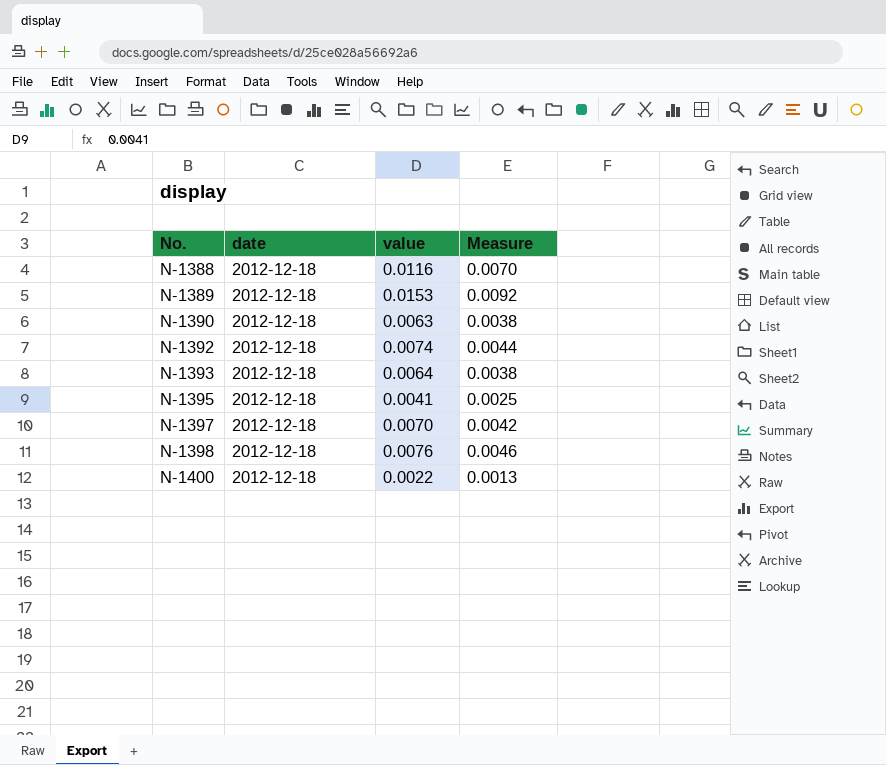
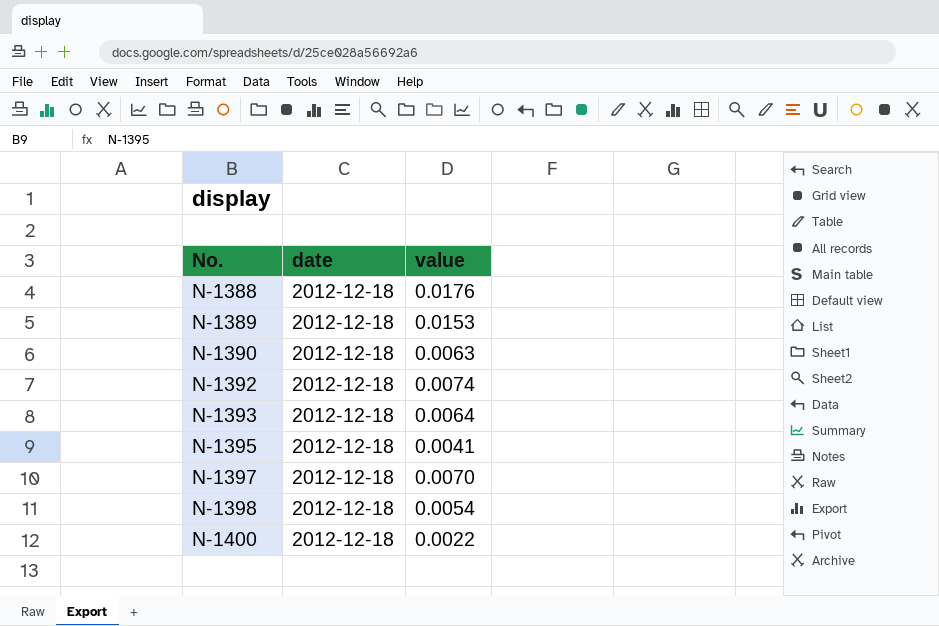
column Measure | formula: [value] * 0.6 -> none
N-1388 | value: 0.0116 -> 0.0176
N-1398 | value: 0.0076 -> 0.0054

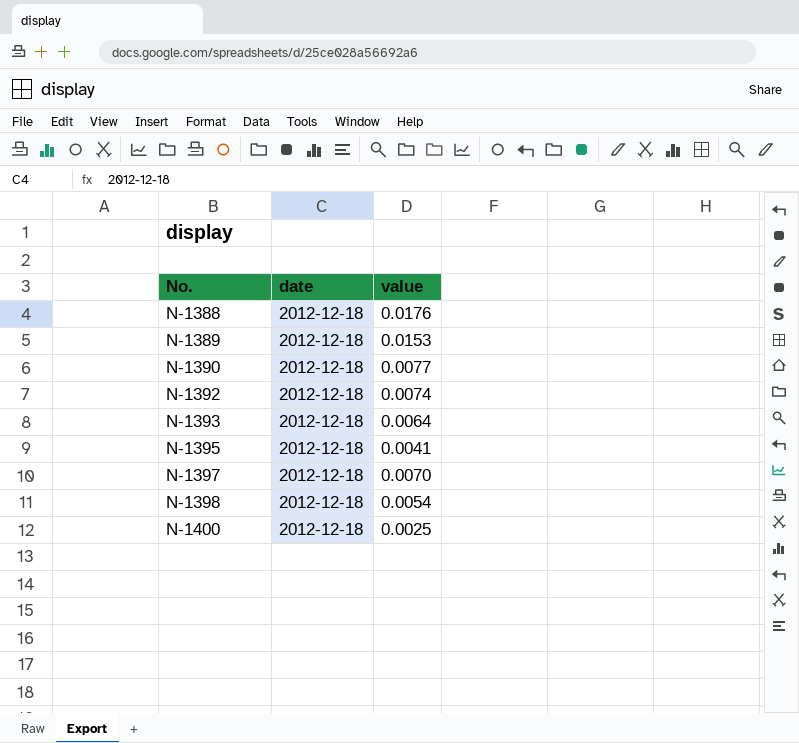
N-1390 | value: 0.0063 -> 0.0077
N-1400 | value: 0.0022 -> 0.0025

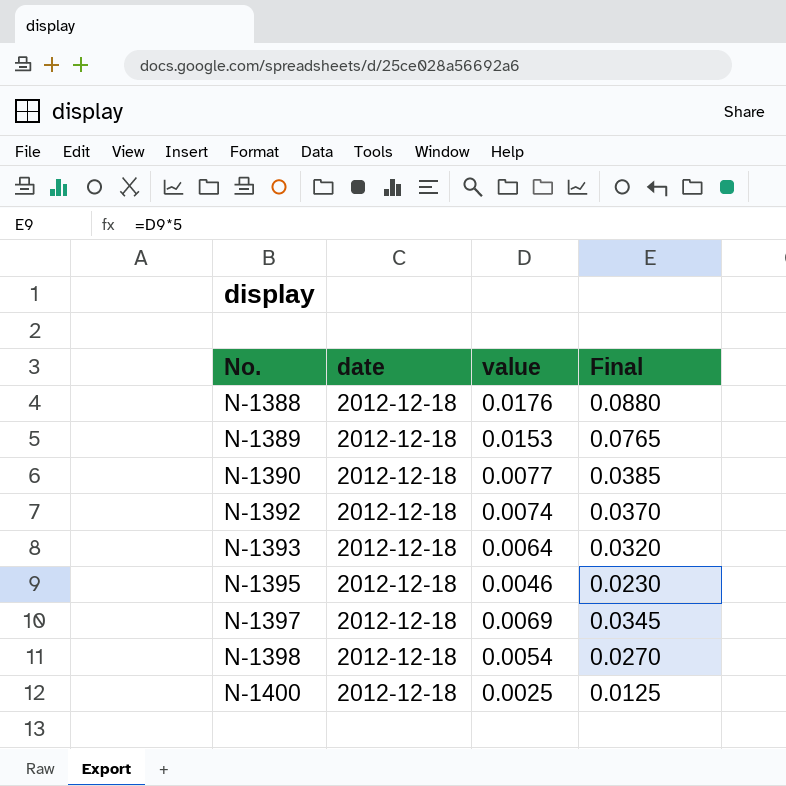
column Final | formula: none -> [value] * 5
N-1395 | value: 0.0041 -> 0.0046
N-1397 | value: 0.0070 -> 0.0069

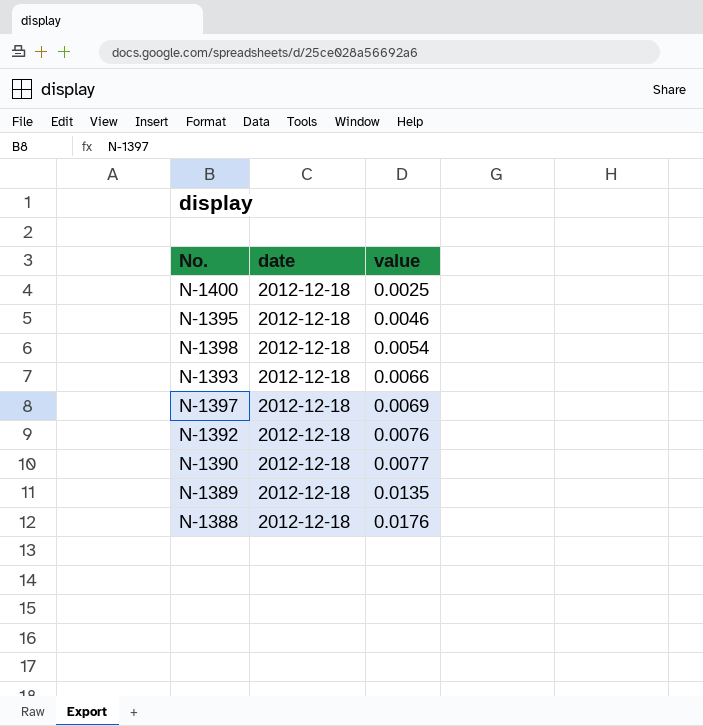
row order: No. ascending -> value ascending
column Final | formula: [value] * 5 -> none
N-1393 | value: 0.0064 -> 0.0066
N-1392 | value: 0.0074 -> 0.0076
N-1389 | value: 0.0153 -> 0.0135

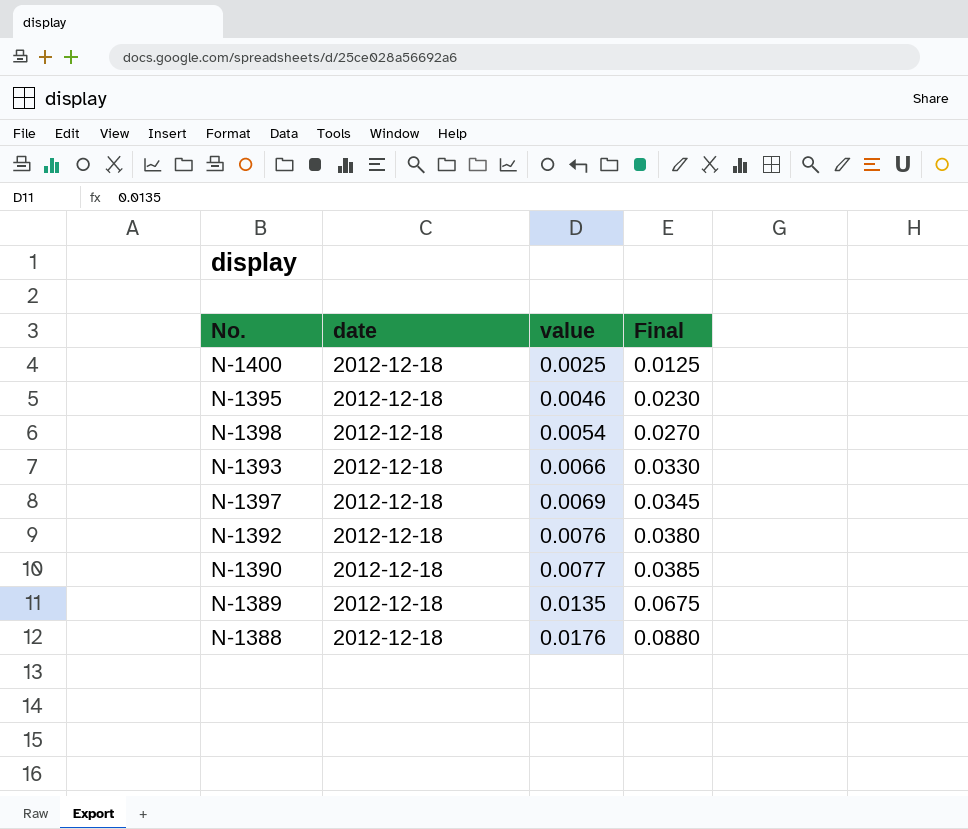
column Final | formula: none -> [value] * 5

